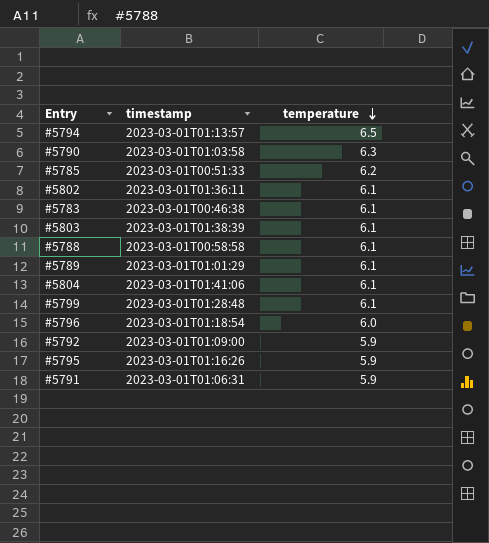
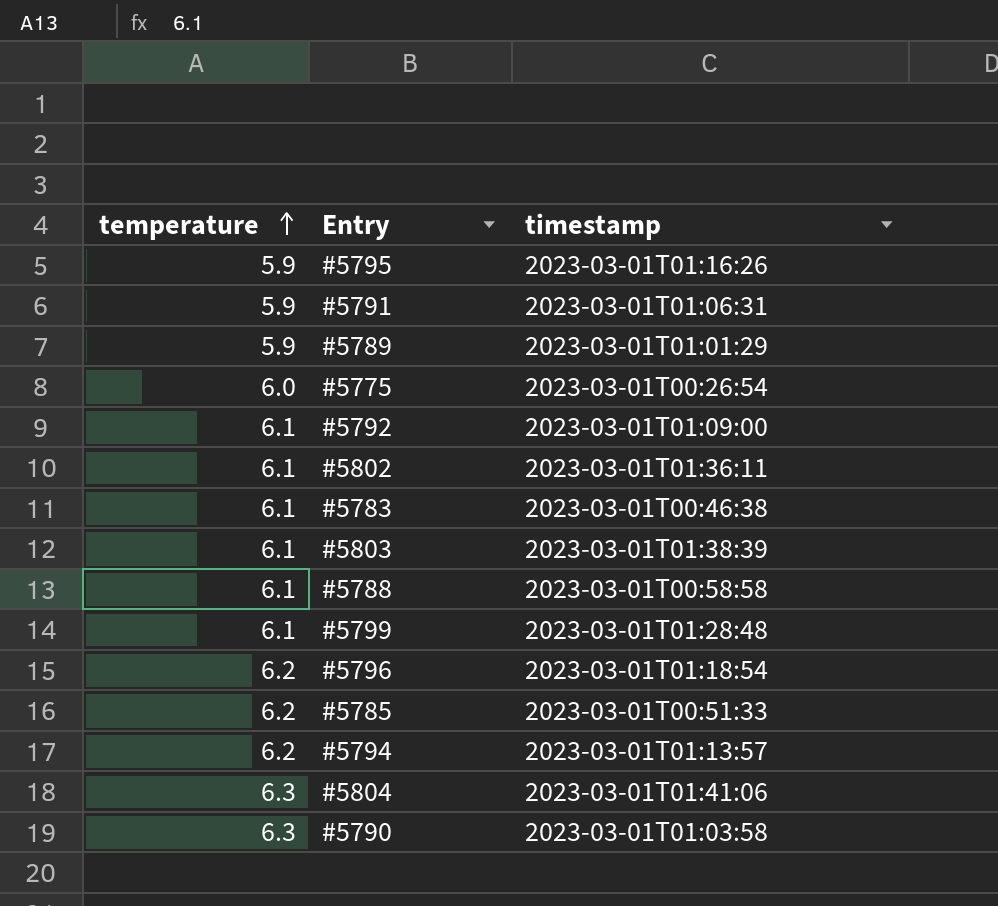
row order: temperature descending -> temperature ascending
column temperature | position: 3 -> 1
#5789 | temperature: 6.1 -> 5.9
row #5775: none -> 6.0 | 2023-03-01T00:26:54
#5792 | temperature: 5.9 -> 6.1
#5796 | temperature: 6.0 -> 6.2
#5794 | temperature: 6.5 -> 6.2
#5804 | temperature: 6.1 -> 6.3

